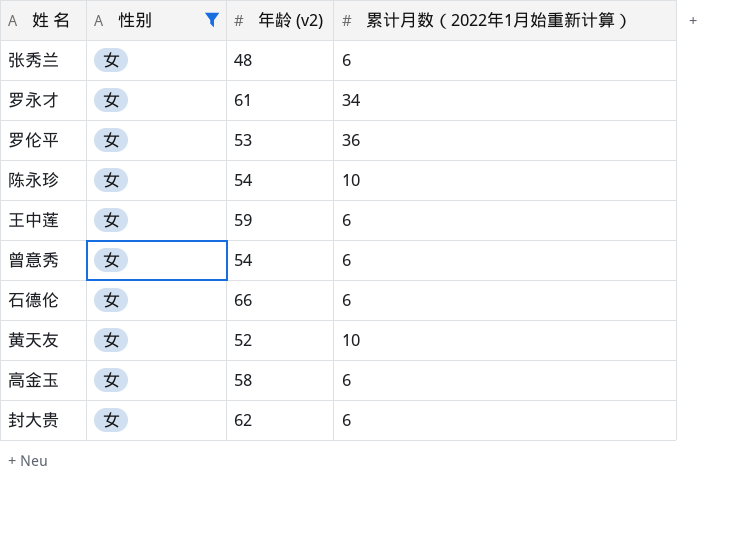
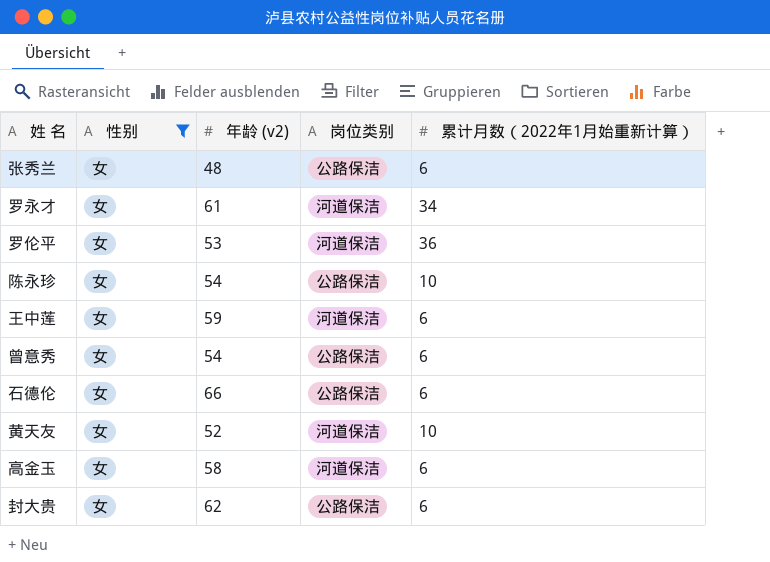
column 岗位类别 | position: none -> 4

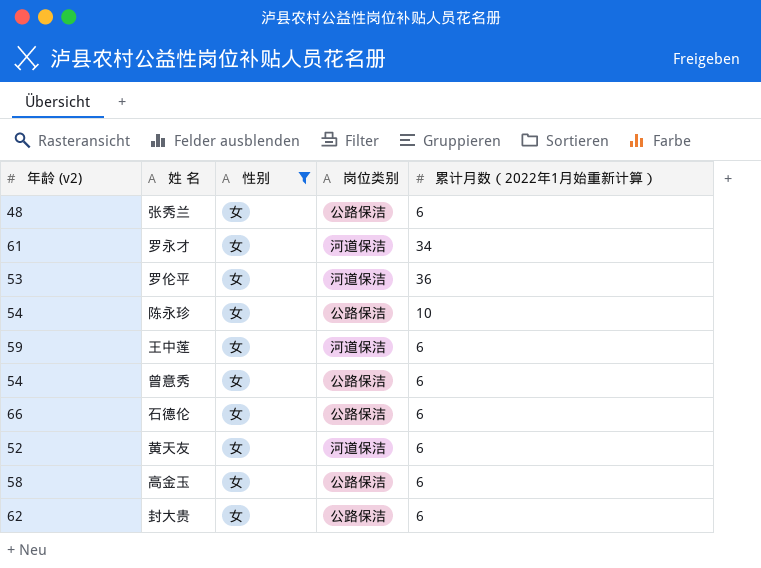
column 年龄 (v2) | position: 3 -> 1
黄天友 | 累计月数（2022年1月始重新计算）: 10 -> 6
高金玉 | 岗位类别: 河道保洁 -> 公路保洁

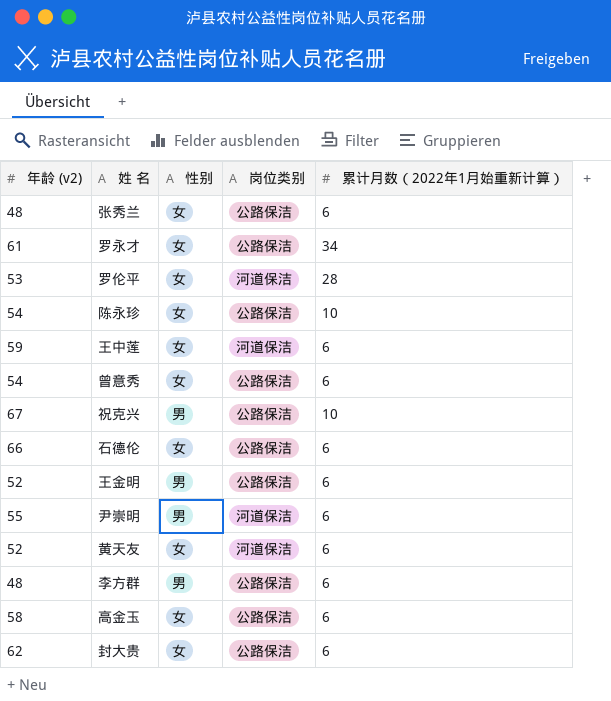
filter: 性别 = 女 -> none
罗永才 | 岗位类别: 河道保洁 -> 公路保洁
罗伦平 | 累计月数（2022年1月始重新计算）: 36 -> 28

